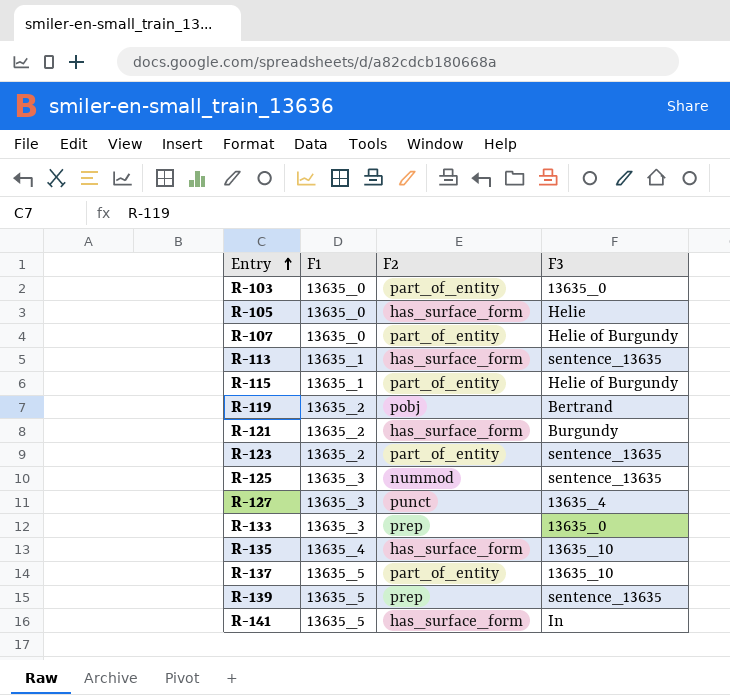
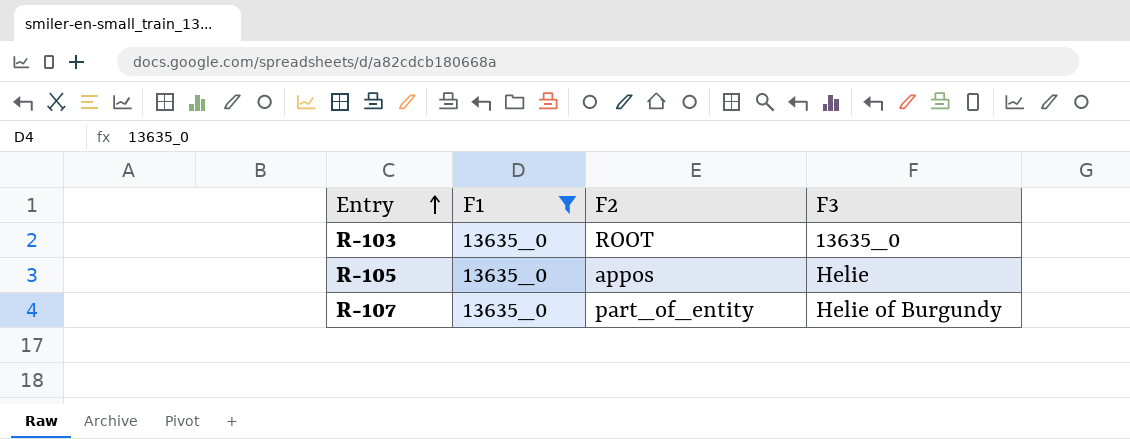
filter: none -> F1 = 13635_0
R-103 | F2: part_of_entity -> ROOT
R-105 | F2: has_surface_form -> appos

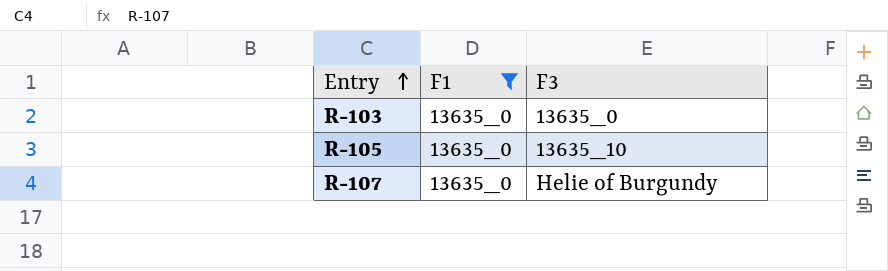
column F2 | position: 3 -> none
R-105 | F3: Helie -> 13635_10

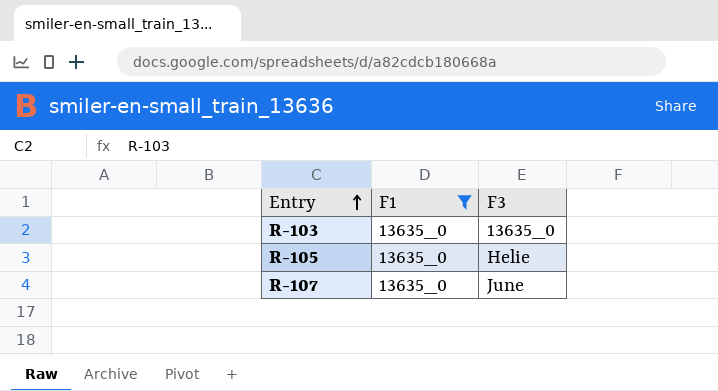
R-105 | F3: 13635_10 -> Helie
R-107 | F3: Helie of Burgundy -> June

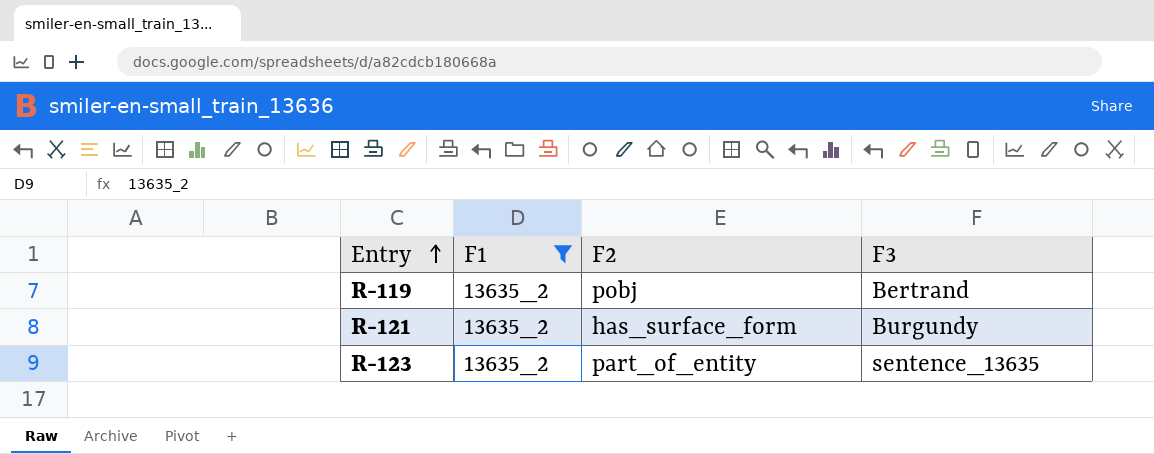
filter: F1 = 13635_0 -> F1 = 13635_2
column F2 | position: none -> 3

